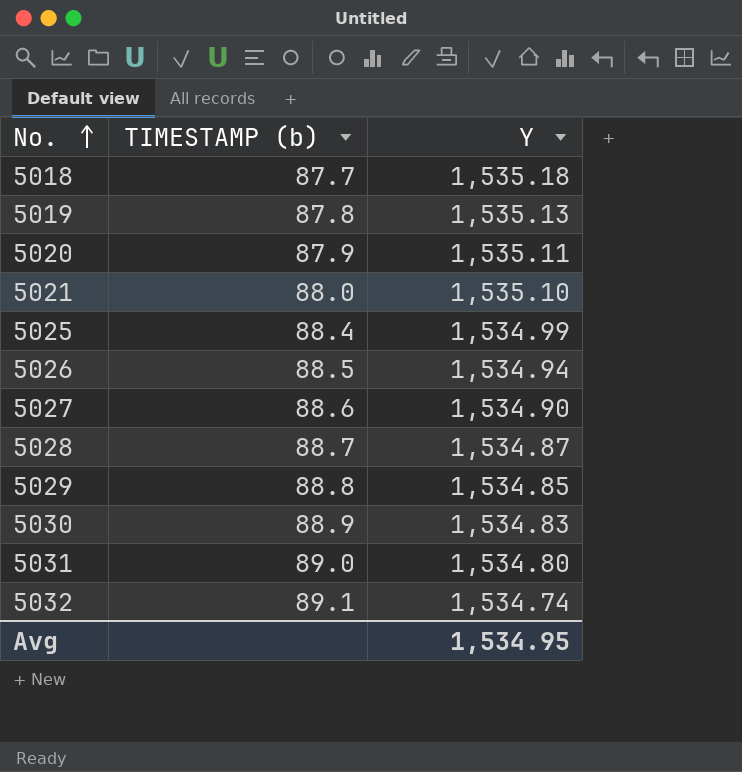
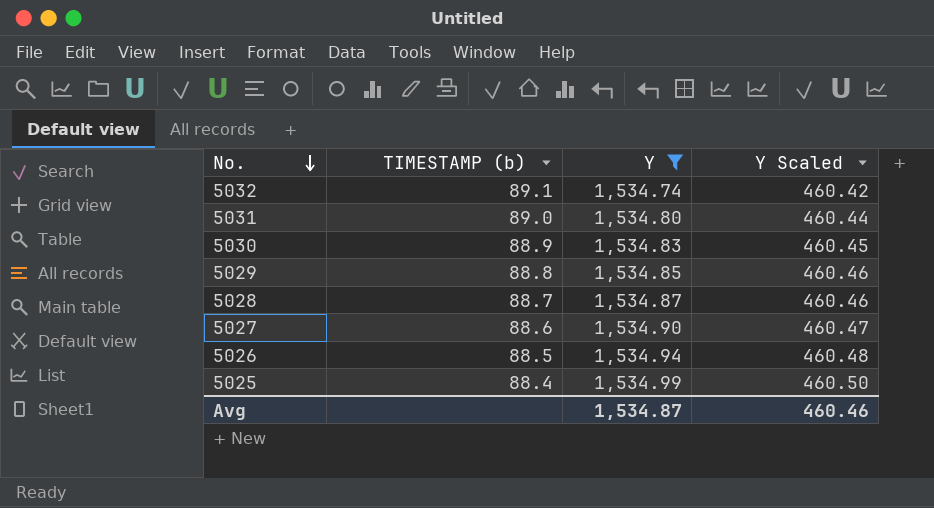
filter: none -> Y <= 1,534.99
row order: No. ascending -> No. descending
column Y Scaled | formula: none -> [Y] * 0.3
Avg | Y: 1,534.95 -> 1,534.87

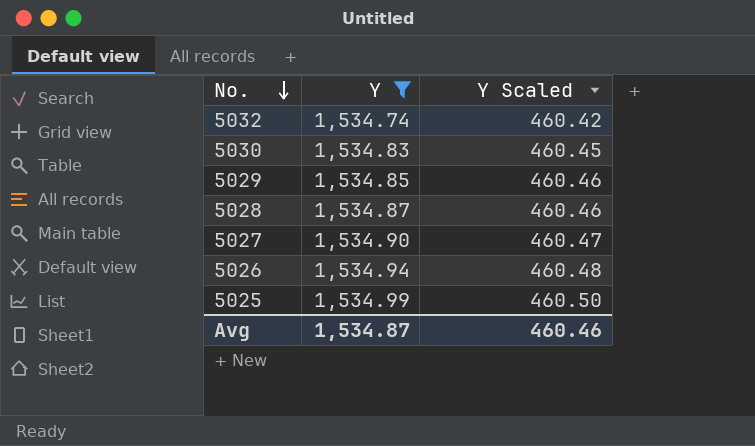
column TIMESTAMP (b) | position: 2 -> none
row 5031: 89.0 | 1,534.80 | 460.44 -> none

